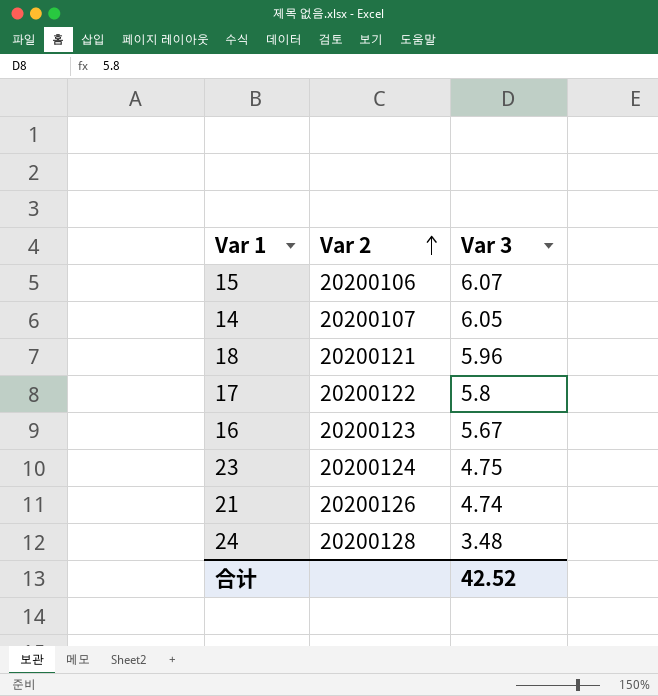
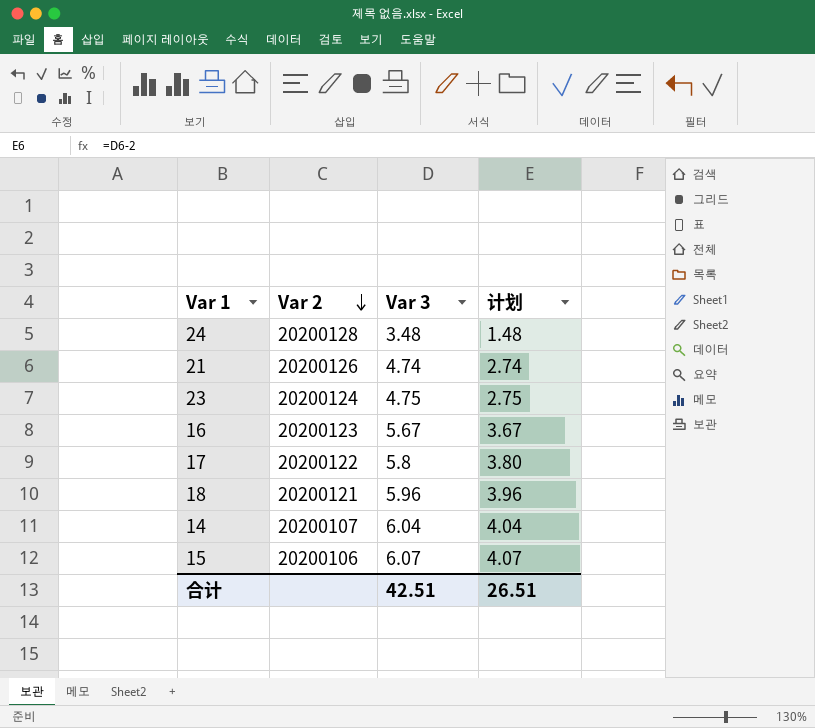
row order: Var 2 ascending -> Var 2 descending
column 计划 | formula: none -> [Var 3] - 2
14 | Var 3: 6.05 -> 6.04
合计 | Var 3: 42.52 -> 42.51

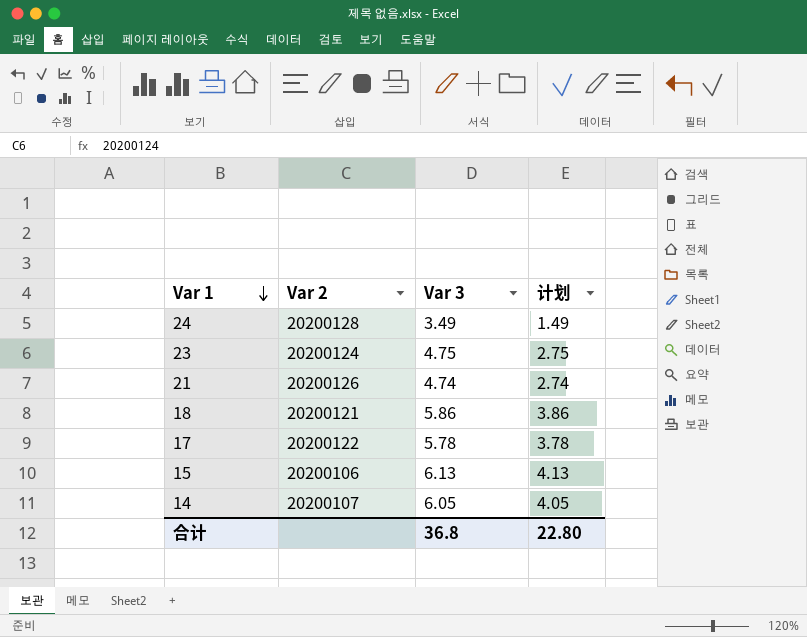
row order: Var 2 descending -> Var 1 descending
row 16: 20200123 | 5.67 | 3.67 -> none
24 | Var 3: 3.48 -> 3.49
24 | 计划: 1.48 -> 1.49
18 | Var 3: 5.96 -> 5.86
18 | 计划: 3.96 -> 3.86
17 | Var 3: 5.8 -> 5.78
17 | 计划: 3.80 -> 3.78
15 | Var 3: 6.07 -> 6.13
15 | 计划: 4.07 -> 4.13
14 | Var 3: 6.04 -> 6.05
14 | 计划: 4.04 -> 4.05
合计 | Var 3: 42.51 -> 36.8
合计 | 计划: 26.51 -> 22.80

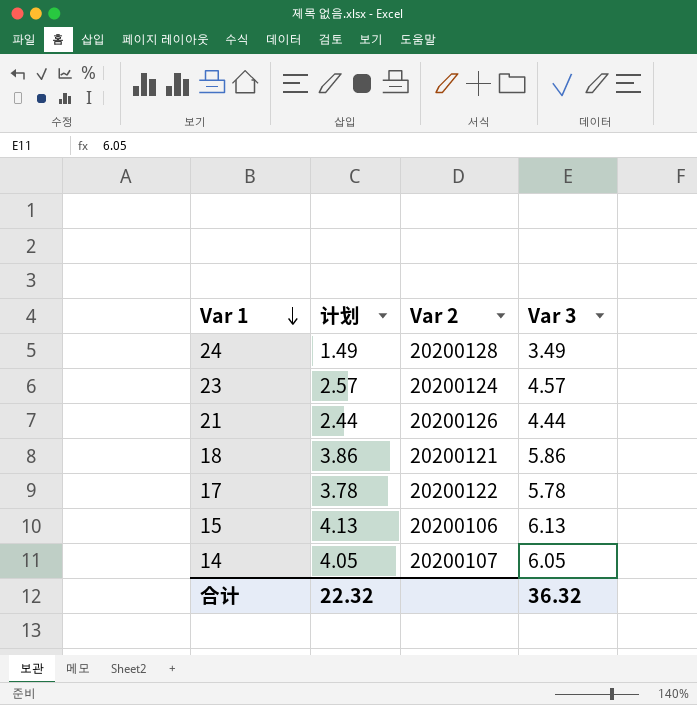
column 计划 | position: 4 -> 2
23 | 计划: 2.75 -> 2.57
23 | Var 3: 4.75 -> 4.57
21 | 计划: 2.74 -> 2.44
21 | Var 3: 4.74 -> 4.44
合计 | 计划: 22.80 -> 22.32
合计 | Var 3: 36.8 -> 36.32

